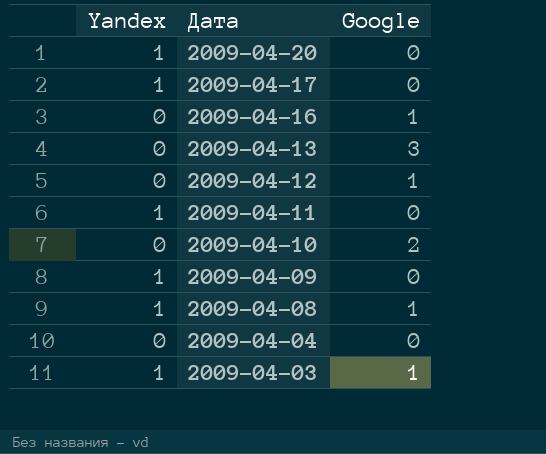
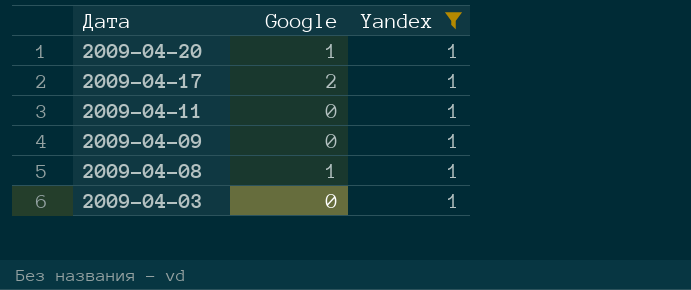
filter: none -> Yandex = 1
column Yandex | position: 1 -> 3
2009-04-20 | Google: 0 -> 1
2009-04-17 | Google: 0 -> 2
2009-04-03 | Google: 1 -> 0

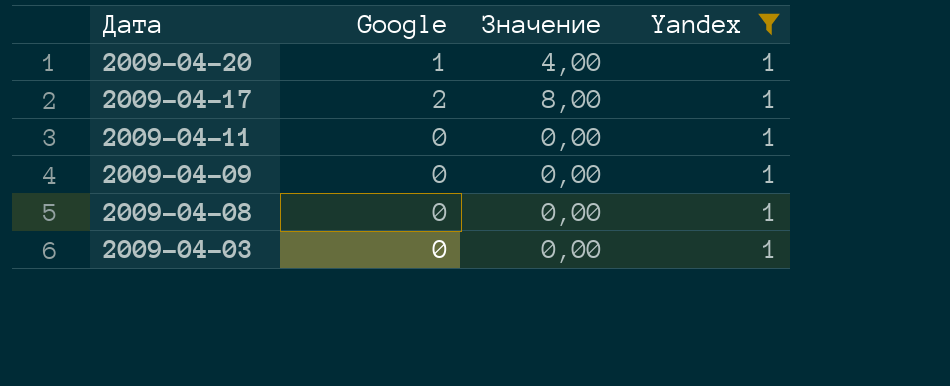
column Значение | formula: none -> [Google] * 4
2009-04-08 | Google: 1 -> 0

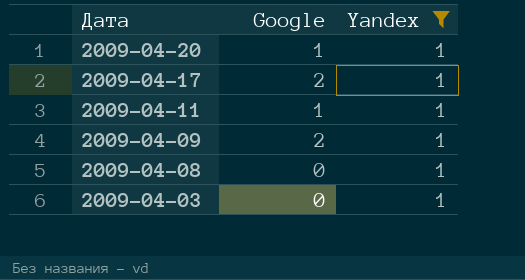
column Значение | formula: [Google] * 4 -> none
2009-04-11 | Google: 0 -> 1
2009-04-09 | Google: 0 -> 2

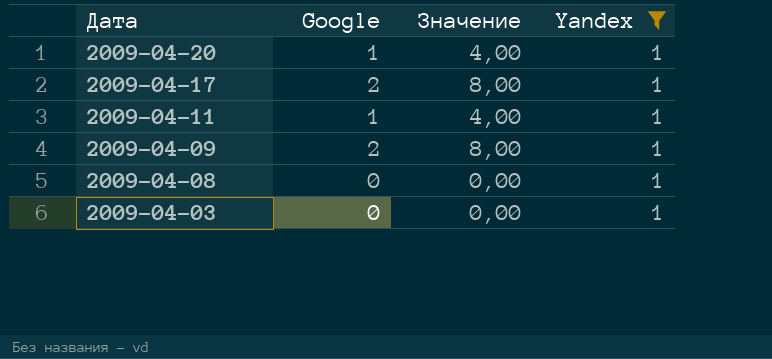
column Значение | formula: none -> [Google] * 4

